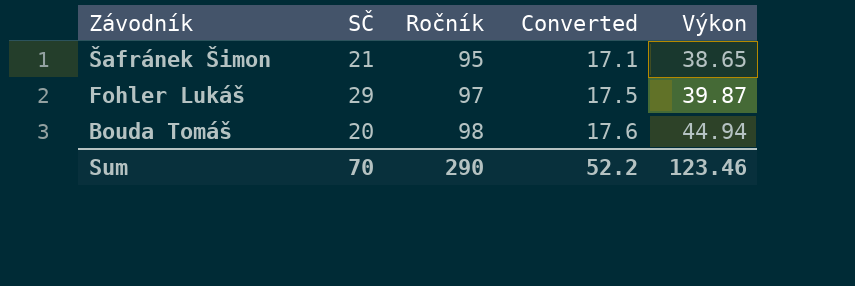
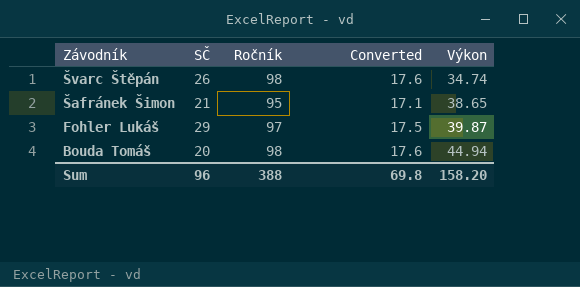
row Švarc Štěpán: none -> 26 | 98 | 17.6 | 34.74
Sum | SČ: 70 -> 96
Sum | Ročník: 290 -> 388
Sum | Converted: 52.2 -> 69.8
Sum | Výkon: 123.46 -> 158.20

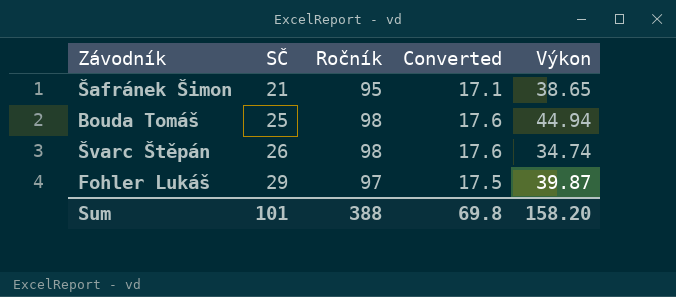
row order: Závodník descending -> SČ ascending
Bouda Tomáš | SČ: 20 -> 25
Sum | SČ: 96 -> 101

